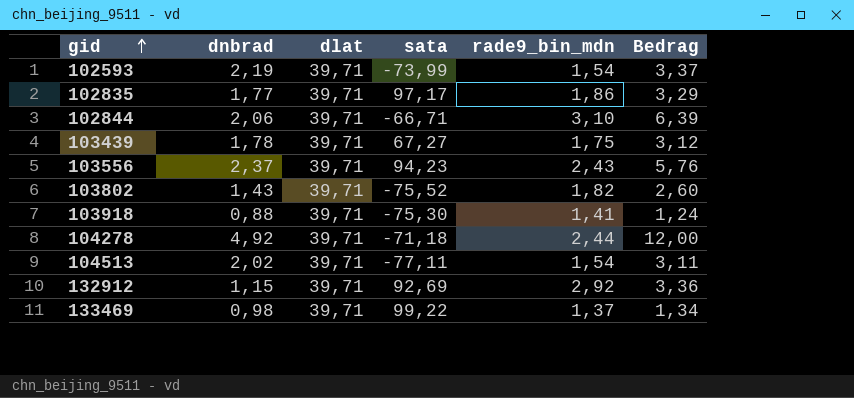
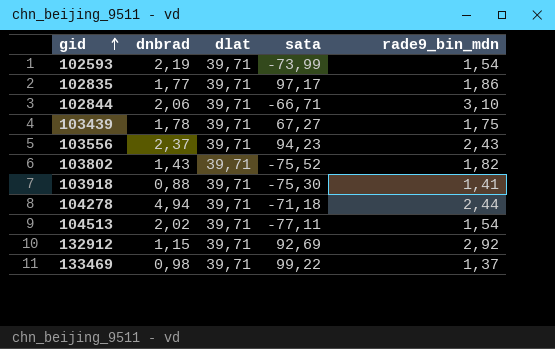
column Bedrag | formula: [dnbrad] * [rade9_bin_mdn] -> none
104278 | dnbrad: 4,92 -> 4,94

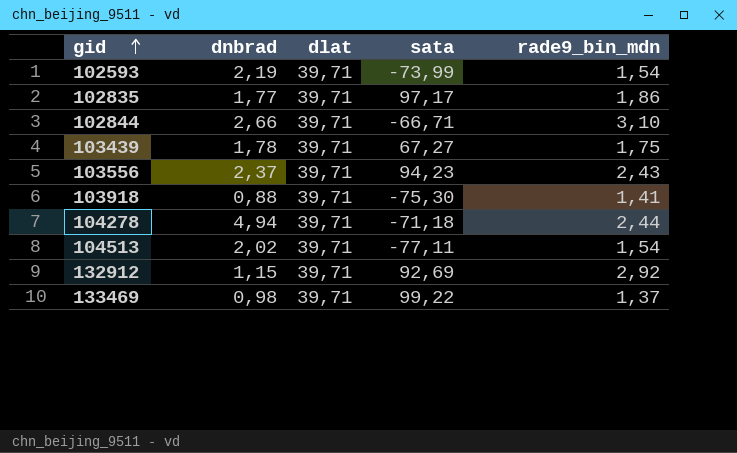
row 103802: 1,43 | 39,71 | -75,52 | 1,82 -> none
102844 | dnbrad: 2,06 -> 2,66

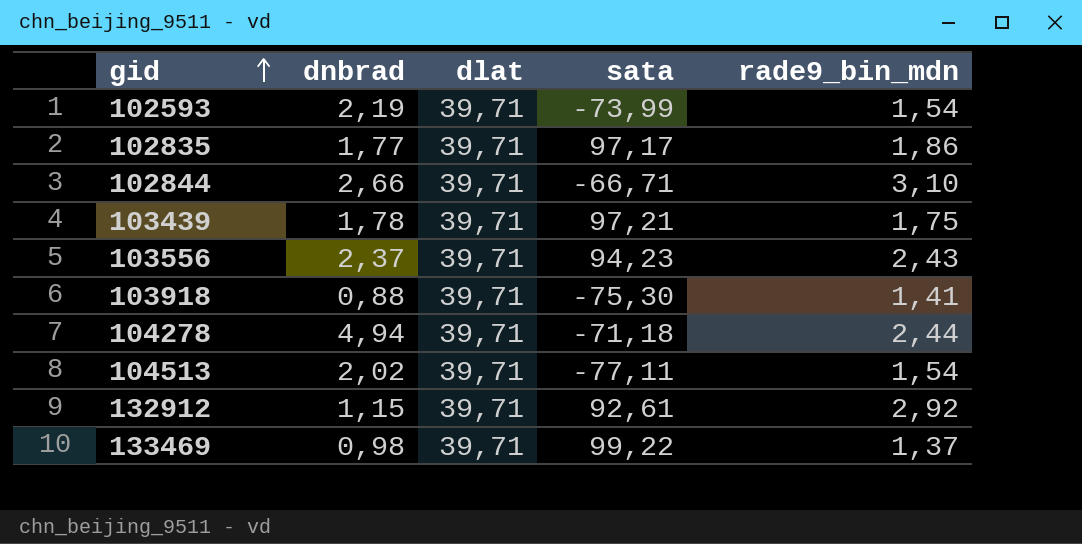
103439 | sata: 67,27 -> 97,21
132912 | sata: 92,69 -> 92,61

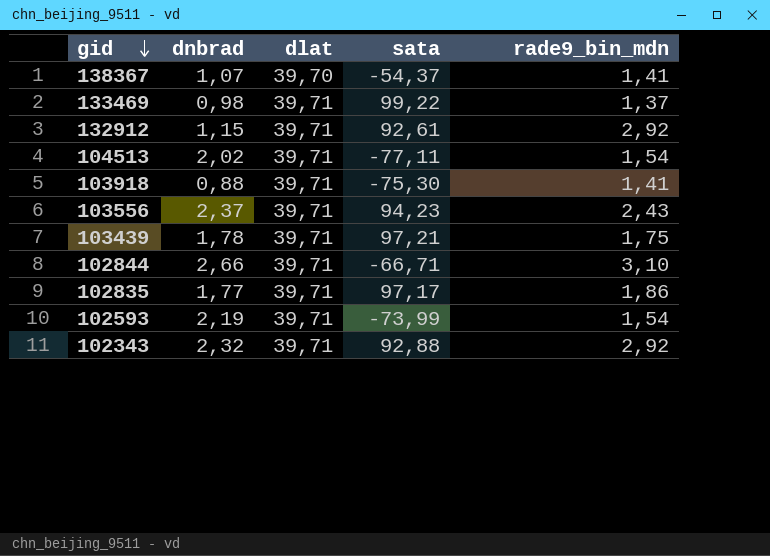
row order: gid ascending -> gid descending
row 104278: 4,94 | 39,71 | -71,18 | 2,44 -> none
row 138367: none -> 1,07 | 39,70 | -54,37 | 1,41
row 102343: none -> 2,32 | 39,71 | 92,88 | 2,92

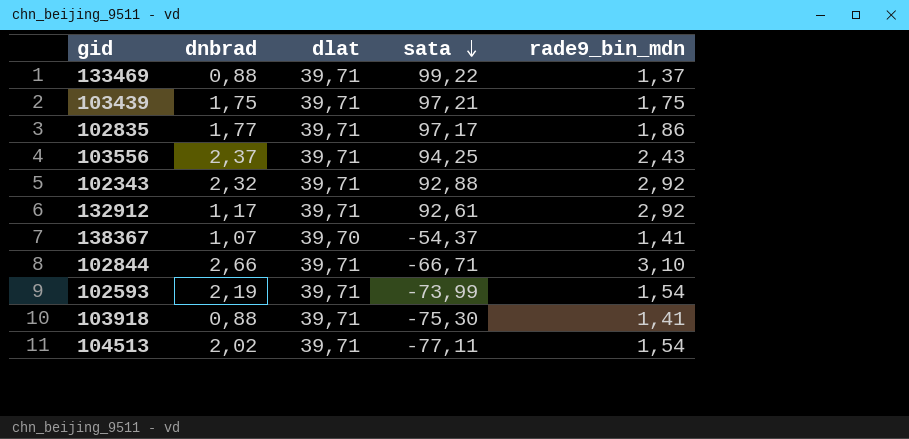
row order: gid descending -> sata descending
133469 | dnbrad: 0,98 -> 0,88
103439 | dnbrad: 1,78 -> 1,75
103556 | sata: 94,23 -> 94,25
132912 | dnbrad: 1,15 -> 1,17

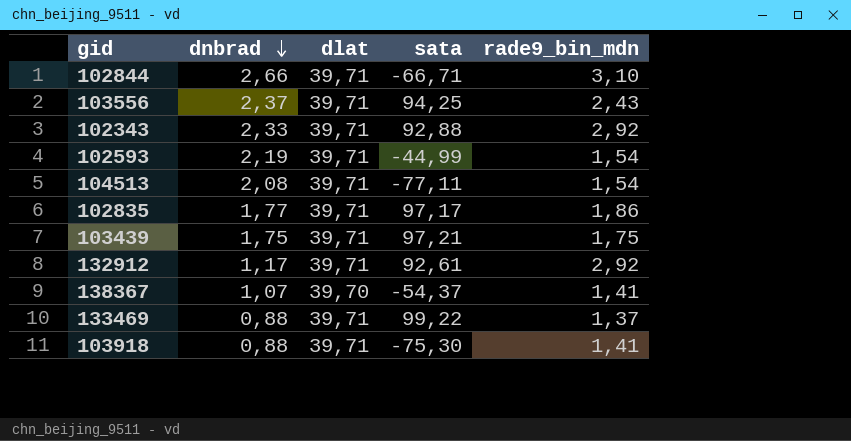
row order: sata descending -> dnbrad descending
102343 | dnbrad: 2,32 -> 2,33
102593 | sata: -73,99 -> -44,99
104513 | dnbrad: 2,02 -> 2,08

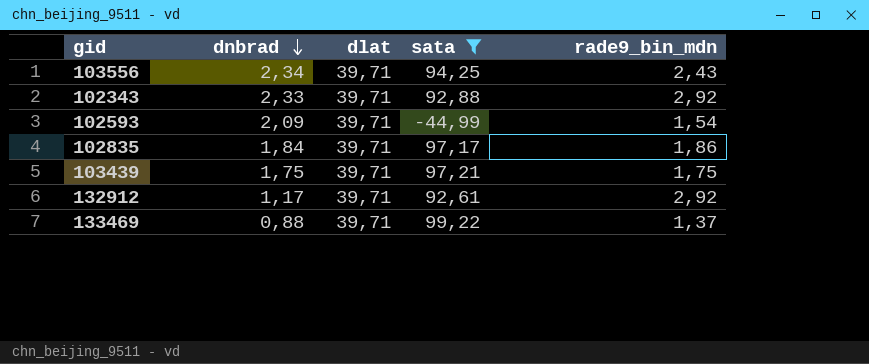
filter: none -> sata >= -44,99
103556 | dnbrad: 2,37 -> 2,34
102593 | dnbrad: 2,19 -> 2,09
102835 | dnbrad: 1,77 -> 1,84

